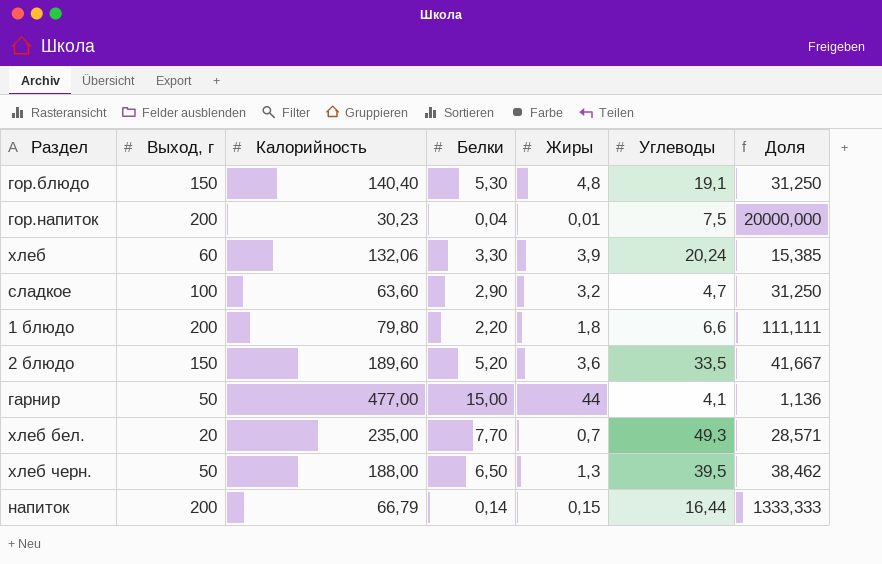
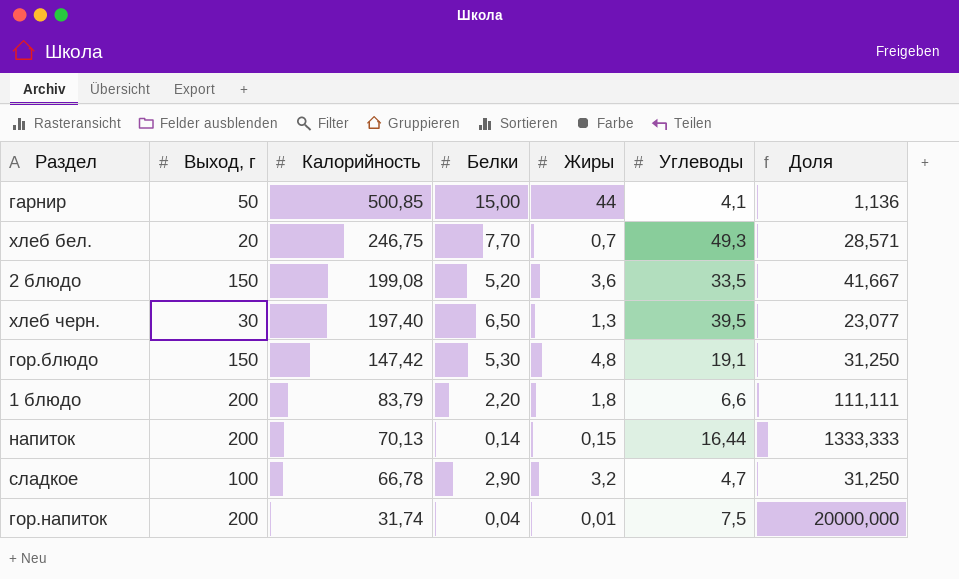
row order: none -> Калорийность descending
row хлеб: 60 | 132,06 | 3,30 | 3,9 | 20,24 | 15,385 -> none
гарнир | Калорийность: 477,00 -> 500,85
хлеб бел. | Калорийность: 235,00 -> 246,75
2 блюдо | Калорийность: 189,60 -> 199,08
хлеб черн. | Выход, г: 50 -> 30
хлеб черн. | Калорийность: 188,00 -> 197,40
хлеб черн. | Доля: 38,462 -> 23,077
гор.блюдо | Калорийность: 140,40 -> 147,42
1 блюдо | Калорийность: 79,80 -> 83,79
напиток | Калорийность: 66,79 -> 70,13
сладкое | Калорийность: 63,60 -> 66,78
гор.напиток | Калорийность: 30,23 -> 31,74

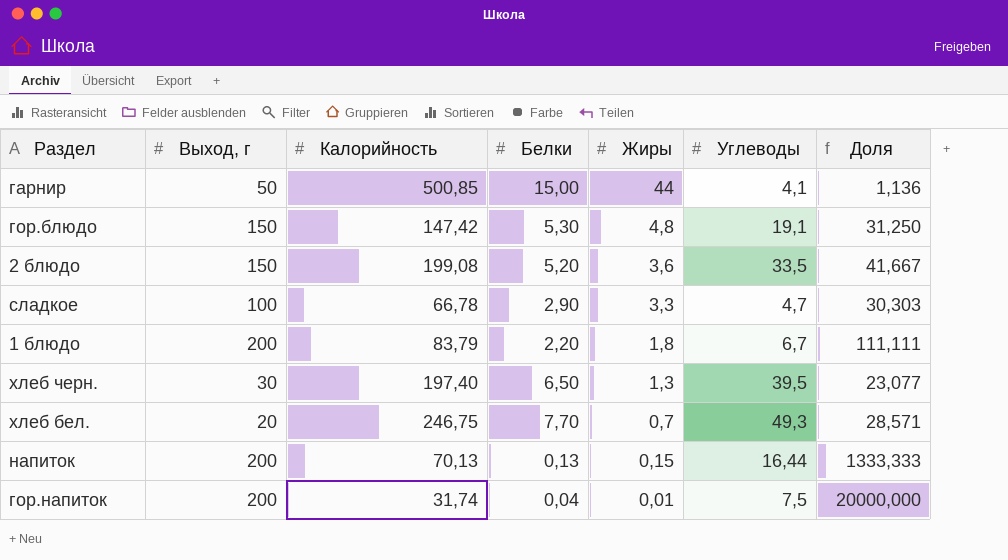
row order: Калорийность descending -> Жиры descending
сладкое | Жиры: 3,2 -> 3,3
сладкое | Доля: 31,250 -> 30,303
1 блюдо | Углеводы: 6,6 -> 6,7
напиток | Белки: 0,14 -> 0,13

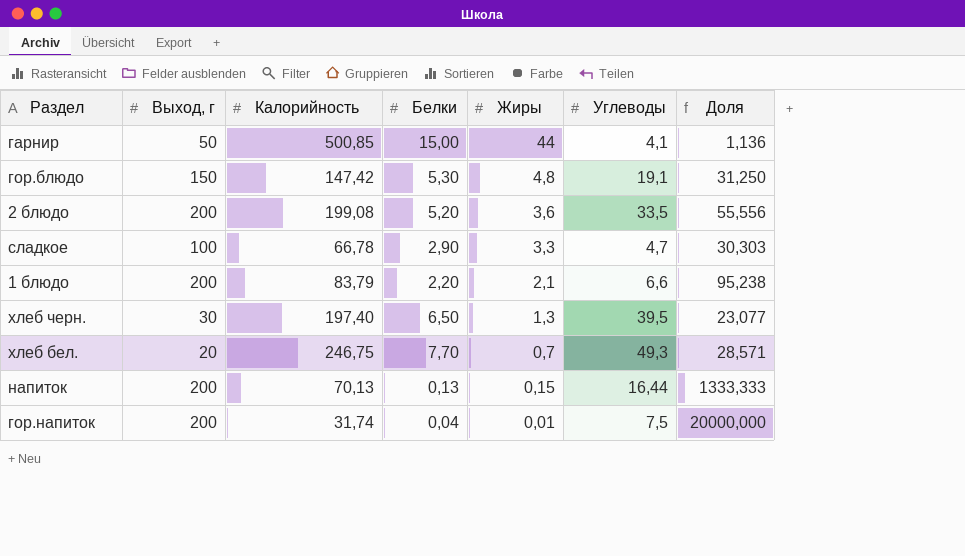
2 блюдо | Выход, г: 150 -> 200
2 блюдо | Доля: 41,667 -> 55,556
1 блюдо | Жиры: 1,8 -> 2,1
1 блюдо | Углеводы: 6,7 -> 6,6
1 блюдо | Доля: 111,111 -> 95,238

